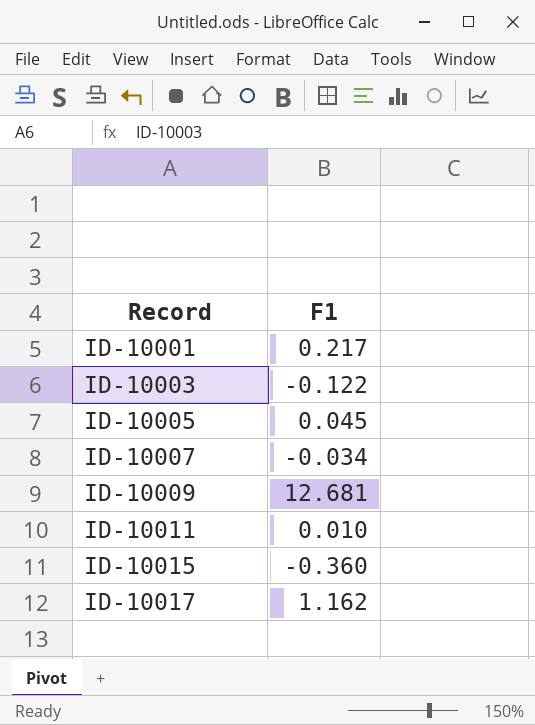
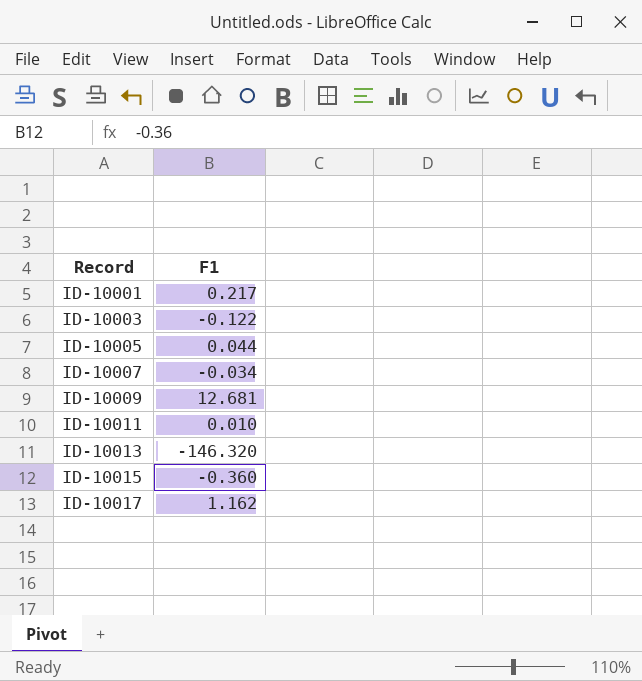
ID-10005 | F1: 0.045 -> 0.044
row ID-10013: none -> -146.320

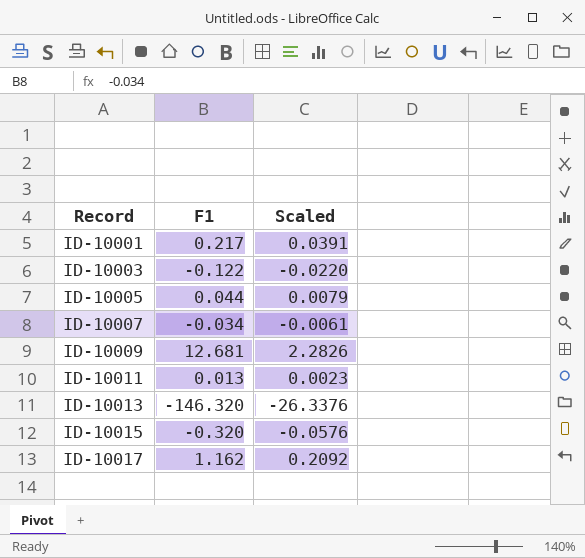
column Scaled | formula: none -> [F1] * 0.18
ID-10011 | F1: 0.010 -> 0.013
ID-10015 | F1: -0.360 -> -0.320

